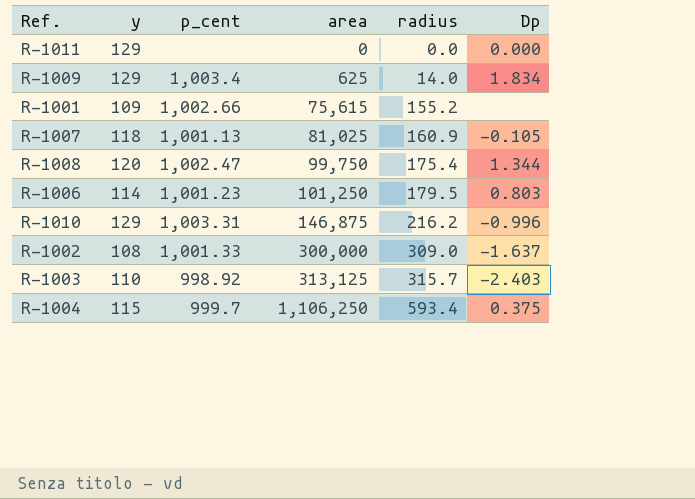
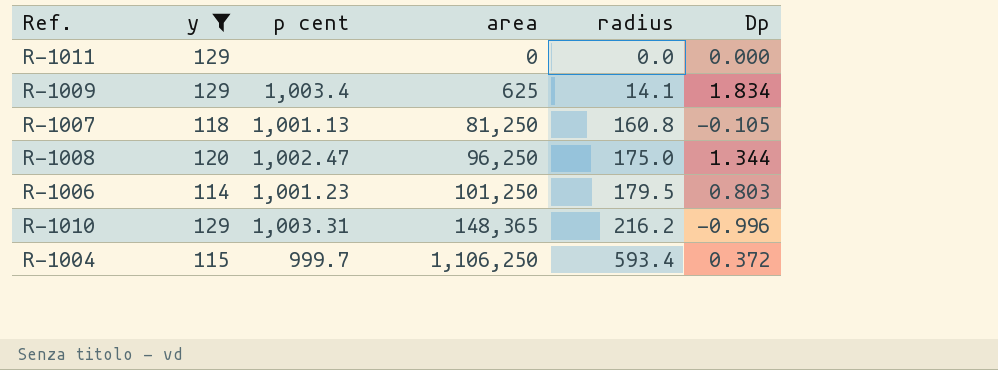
filter: none -> y >= 114
column name: p_cent -> p cent
R-1009 | radius: 14.0 -> 14.1
R-1007 | area: 81,025 -> 81,250
R-1007 | radius: 160.9 -> 160.8
R-1008 | area: 99,750 -> 96,250
R-1008 | radius: 175.4 -> 175.0
R-1010 | area: 146,875 -> 148,365
R-1004 | Dp: 0.375 -> 0.372

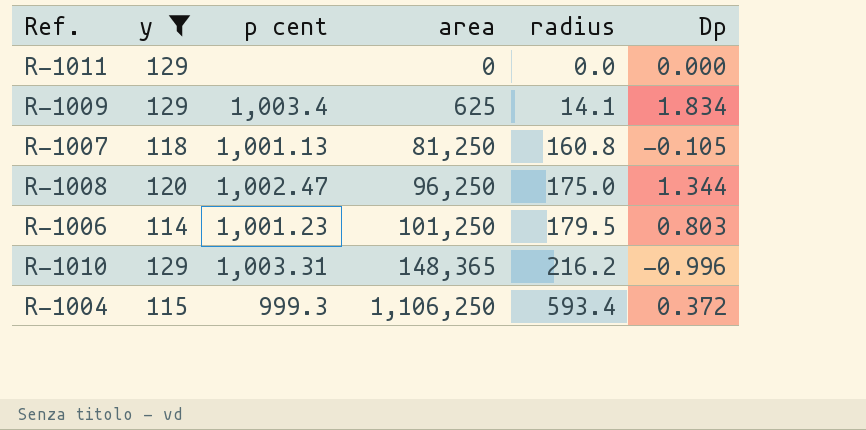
R-1004 | p cent: 999.7 -> 999.3

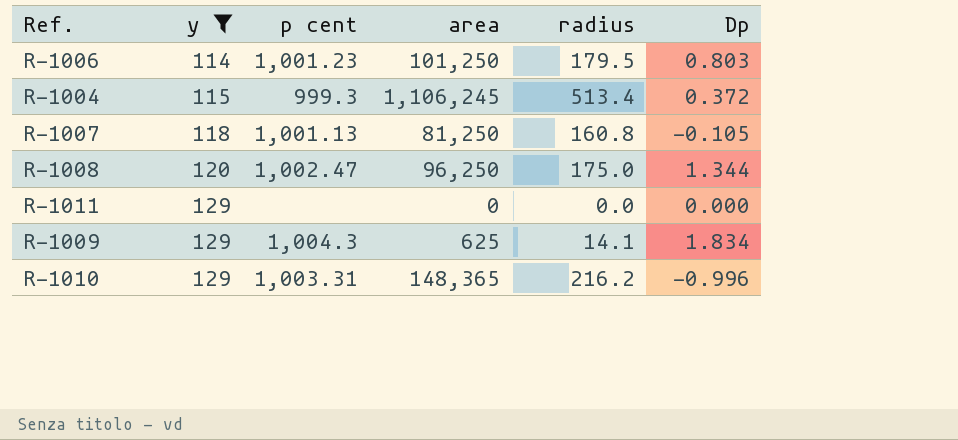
row order: area ascending -> y ascending
R-1004 | area: 1,106,250 -> 1,106,245
R-1004 | radius: 593.4 -> 513.4
R-1009 | p cent: 1,003.4 -> 1,004.3

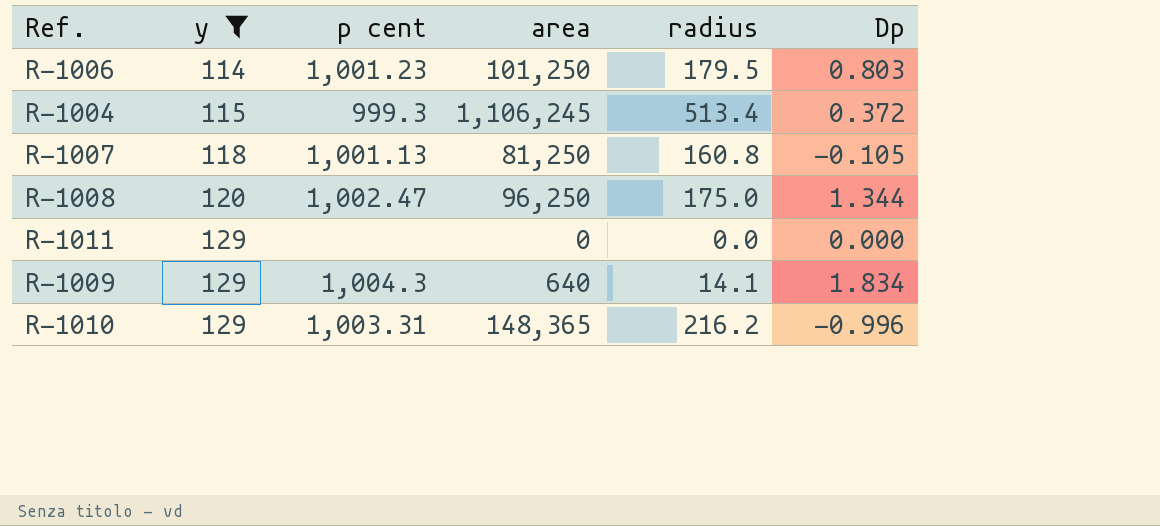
R-1009 | area: 625 -> 640

